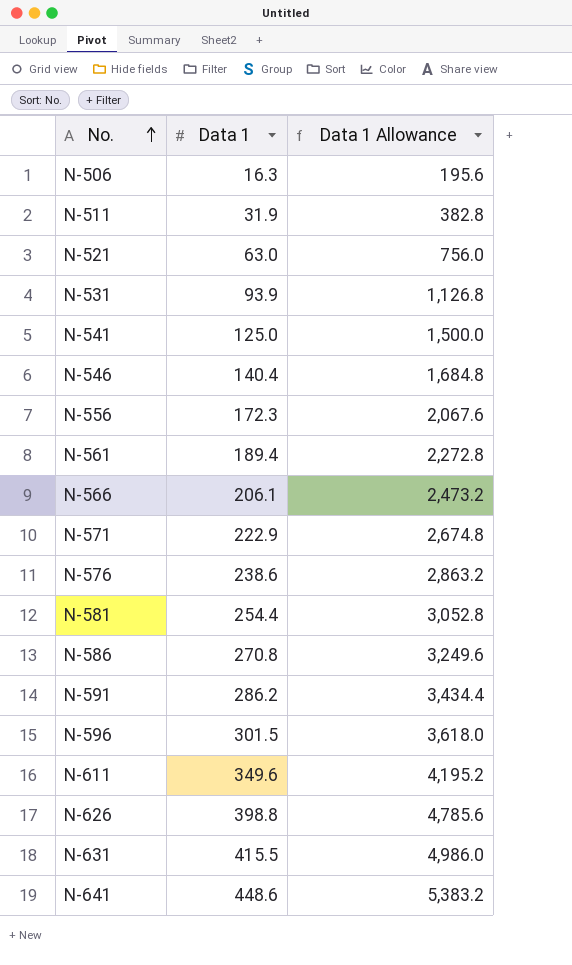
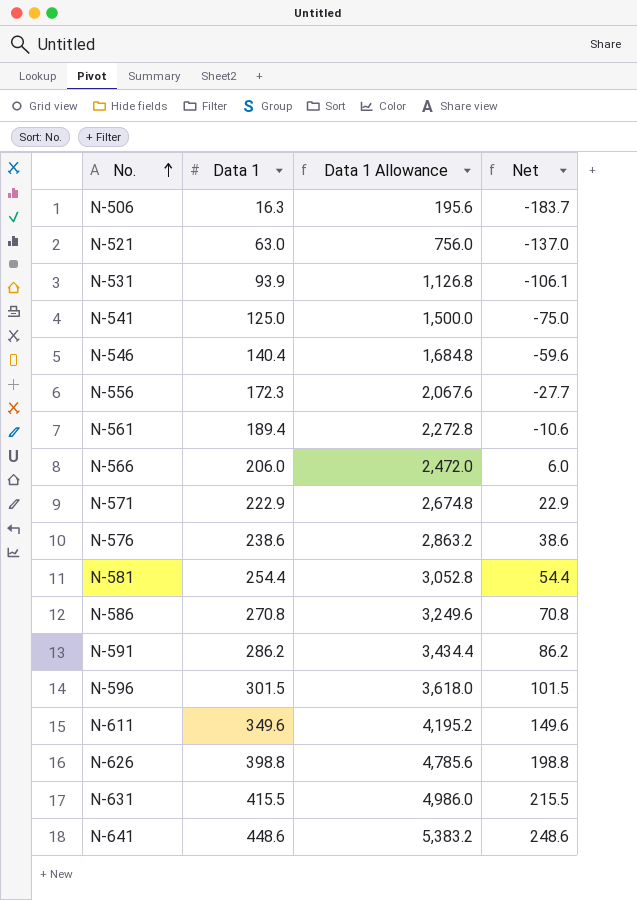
column Net | formula: none -> [Data 1] - 200
row N-511: 31.9 | 382.8 -> none
N-566 | Data 1: 206.1 -> 206.0
N-566 | Data 1 Allowance: 2,473.2 -> 2,472.0

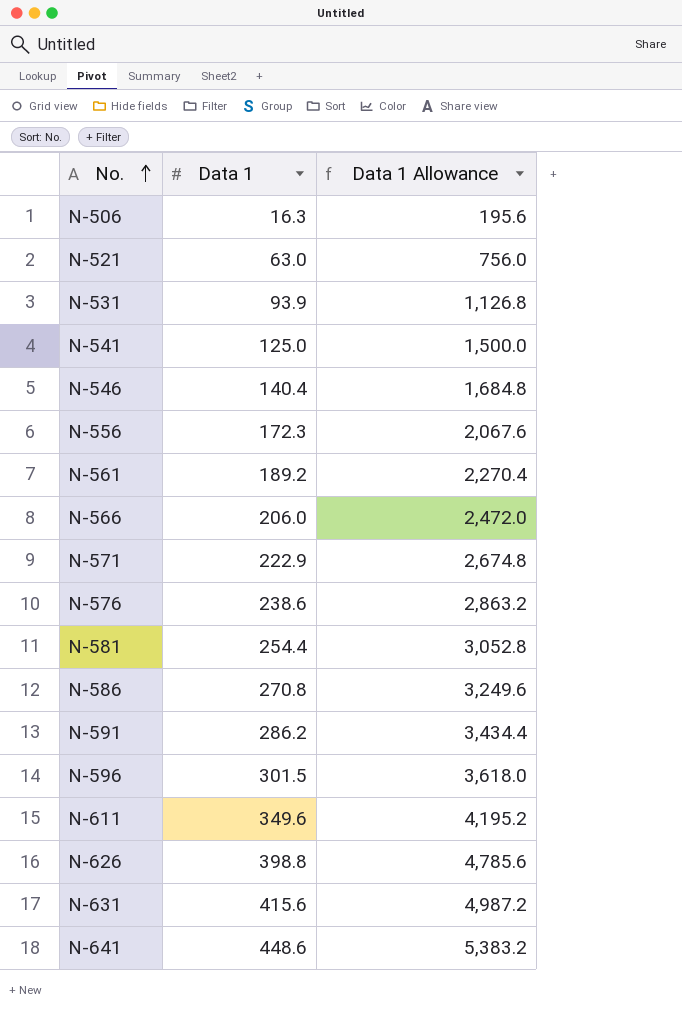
column Net | formula: [Data 1] - 200 -> none
N-561 | Data 1: 189.4 -> 189.2
N-561 | Data 1 Allowance: 2,272.8 -> 2,270.4
N-631 | Data 1: 415.5 -> 415.6
N-631 | Data 1 Allowance: 4,986.0 -> 4,987.2

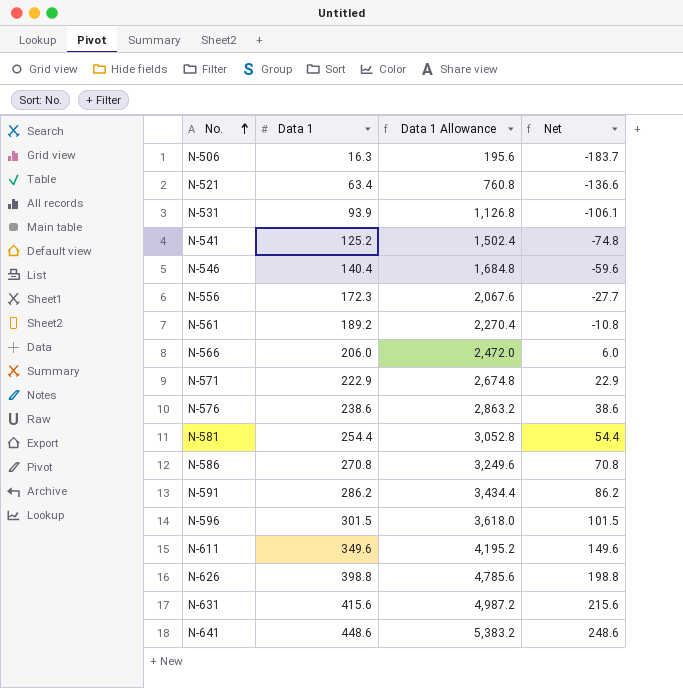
column Net | formula: none -> [Data 1] - 200
N-521 | Data 1: 63.0 -> 63.4
N-521 | Data 1 Allowance: 756.0 -> 760.8
N-541 | Data 1: 125.0 -> 125.2
N-541 | Data 1 Allowance: 1,500.0 -> 1,502.4

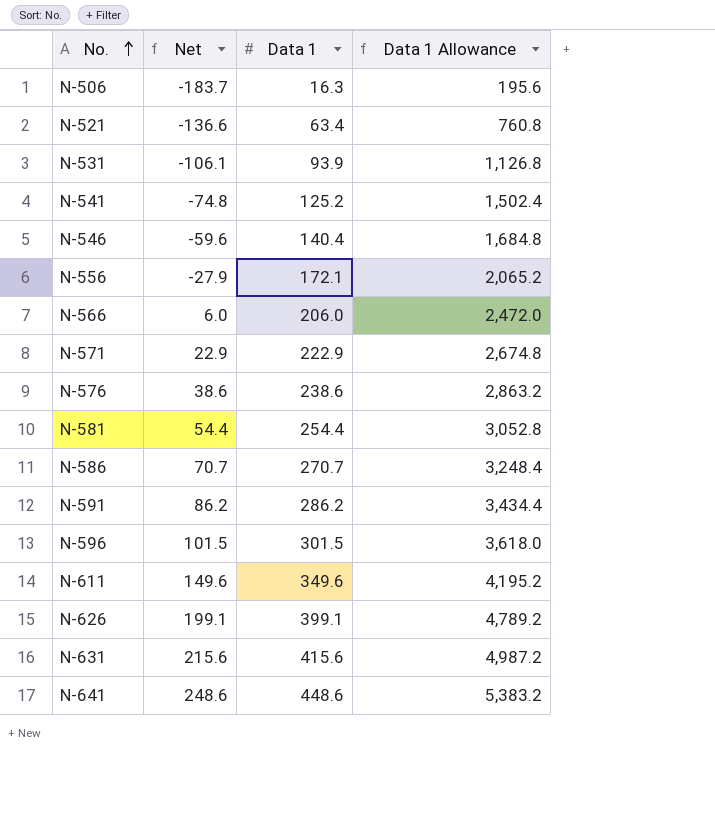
column Net | position: 4 -> 2
row N-561: 189.2 | 2,270.4 | -10.8 -> none
N-556 | Net: -27.7 -> -27.9
N-556 | Data 1: 172.3 -> 172.1
N-556 | Data 1 Allowance: 2,067.6 -> 2,065.2
N-586 | Net: 70.8 -> 70.7
N-586 | Data 1: 270.8 -> 270.7
N-586 | Data 1 Allowance: 3,249.6 -> 3,248.4
N-626 | Net: 198.8 -> 199.1
N-626 | Data 1: 398.8 -> 399.1
N-626 | Data 1 Allowance: 4,785.6 -> 4,789.2

